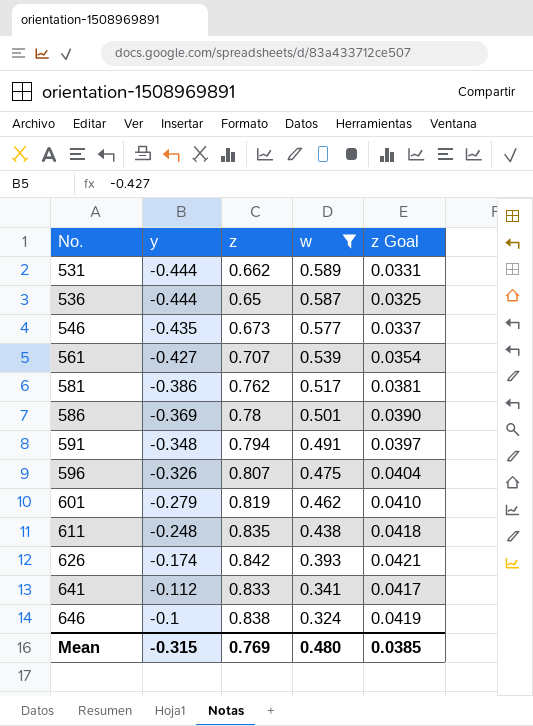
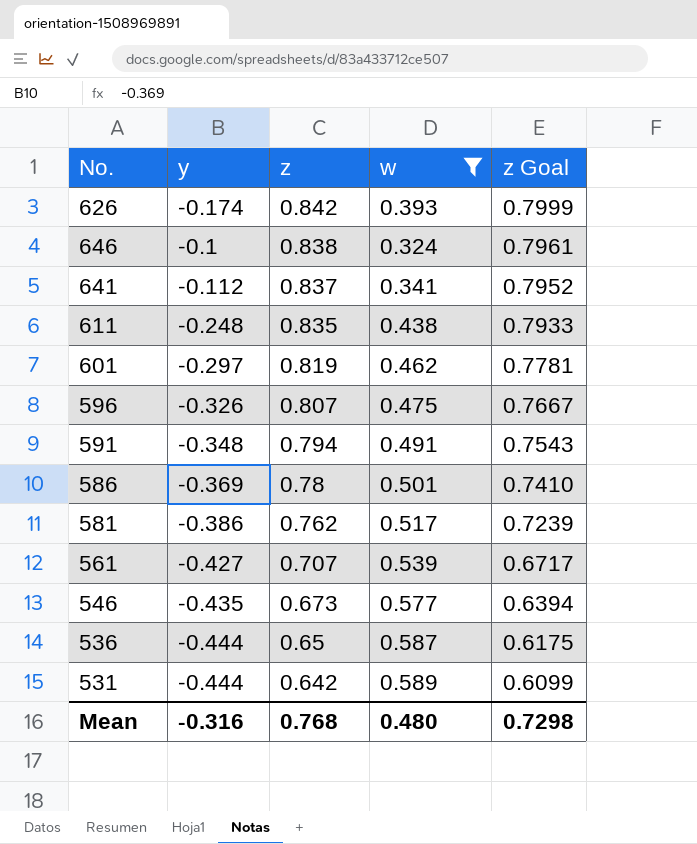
row order: No. ascending -> z descending
column z Goal | formula: [z] * 0.05 -> [z] * 0.95
641 | z: 0.833 -> 0.837
601 | y: -0.279 -> -0.297
531 | z: 0.662 -> 0.642
Mean | y: -0.315 -> -0.316
Mean | z: 0.769 -> 0.768
Mean | z Goal: 0.0385 -> 0.7298

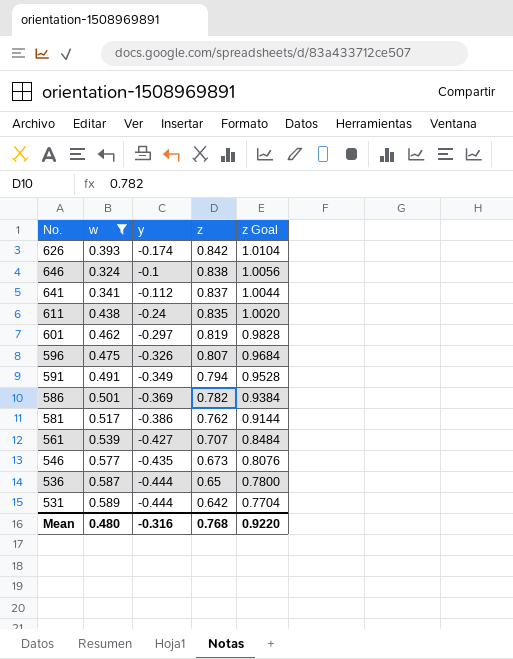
column w | position: 4 -> 2
column z Goal | formula: [z] * 0.95 -> [z] * 1.2
611 | y: -0.248 -> -0.24
591 | y: -0.348 -> -0.349
586 | z: 0.78 -> 0.782
Mean | z Goal: 0.7298 -> 0.9220

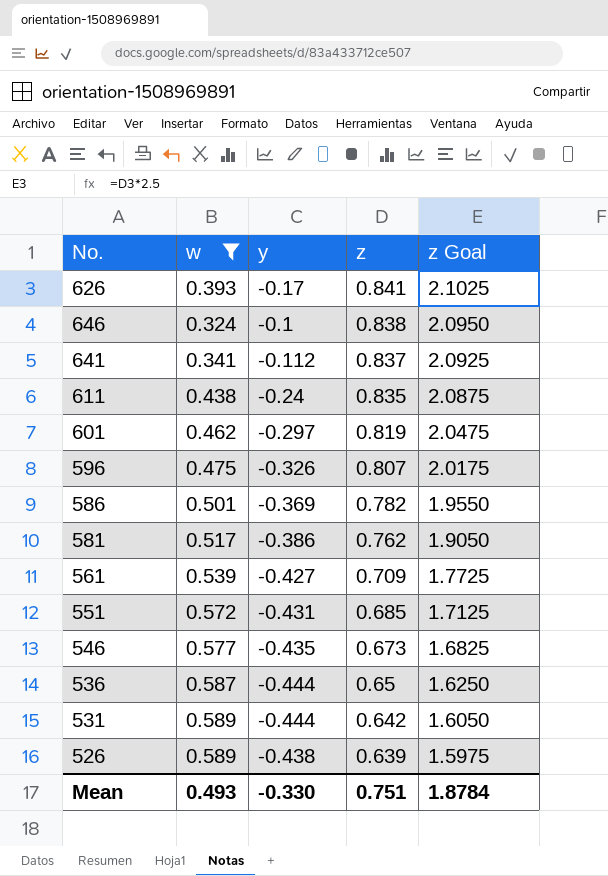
column z Goal | formula: [z] * 1.2 -> [z] * 2.5
row 591: 0.491 | -0.349 | 0.794 | 0.9528 -> none
626 | y: -0.174 -> -0.17
626 | z: 0.842 -> 0.841
561 | z: 0.707 -> 0.709
row 551: none -> 0.572 | -0.431 | 0.685 | 1.7125
row 526: none -> 0.589 | -0.438 | 0.639 | 1.5975
Mean | w: 0.480 -> 0.493
Mean | y: -0.316 -> -0.330
Mean | z: 0.768 -> 0.751
Mean | z Goal: 0.9220 -> 1.8784

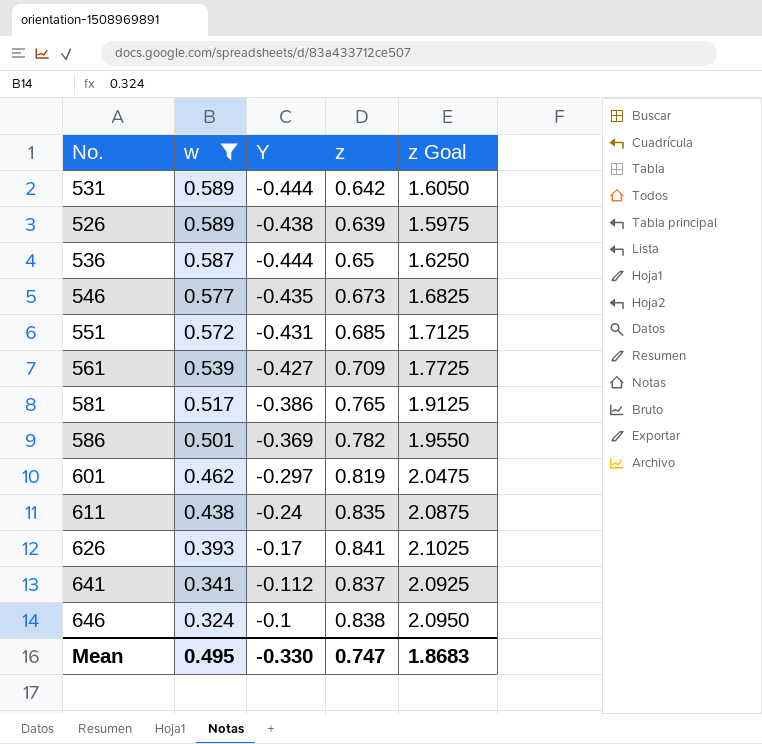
row order: z descending -> w descending
column name: y -> Y
row 596: 0.475 | -0.326 | 0.807 | 2.0175 -> none
581 | z: 0.762 -> 0.765
581 | z Goal: 1.9050 -> 1.9125
Mean | w: 0.493 -> 0.495
Mean | z: 0.751 -> 0.747
Mean | z Goal: 1.8784 -> 1.8683

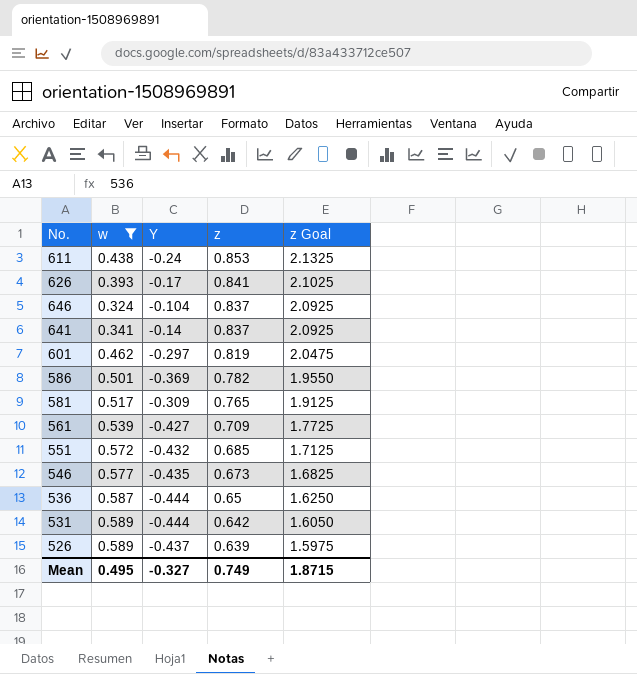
row order: w descending -> z descending
611 | z: 0.835 -> 0.853
611 | z Goal: 2.0875 -> 2.1325
646 | Y: -0.1 -> -0.104
646 | z: 0.838 -> 0.837
646 | z Goal: 2.0950 -> 2.0925
641 | Y: -0.112 -> -0.14
581 | Y: -0.386 -> -0.309
551 | Y: -0.431 -> -0.432
526 | Y: -0.438 -> -0.437
Mean | Y: -0.330 -> -0.327
Mean | z: 0.747 -> 0.749
Mean | z Goal: 1.8683 -> 1.8715

